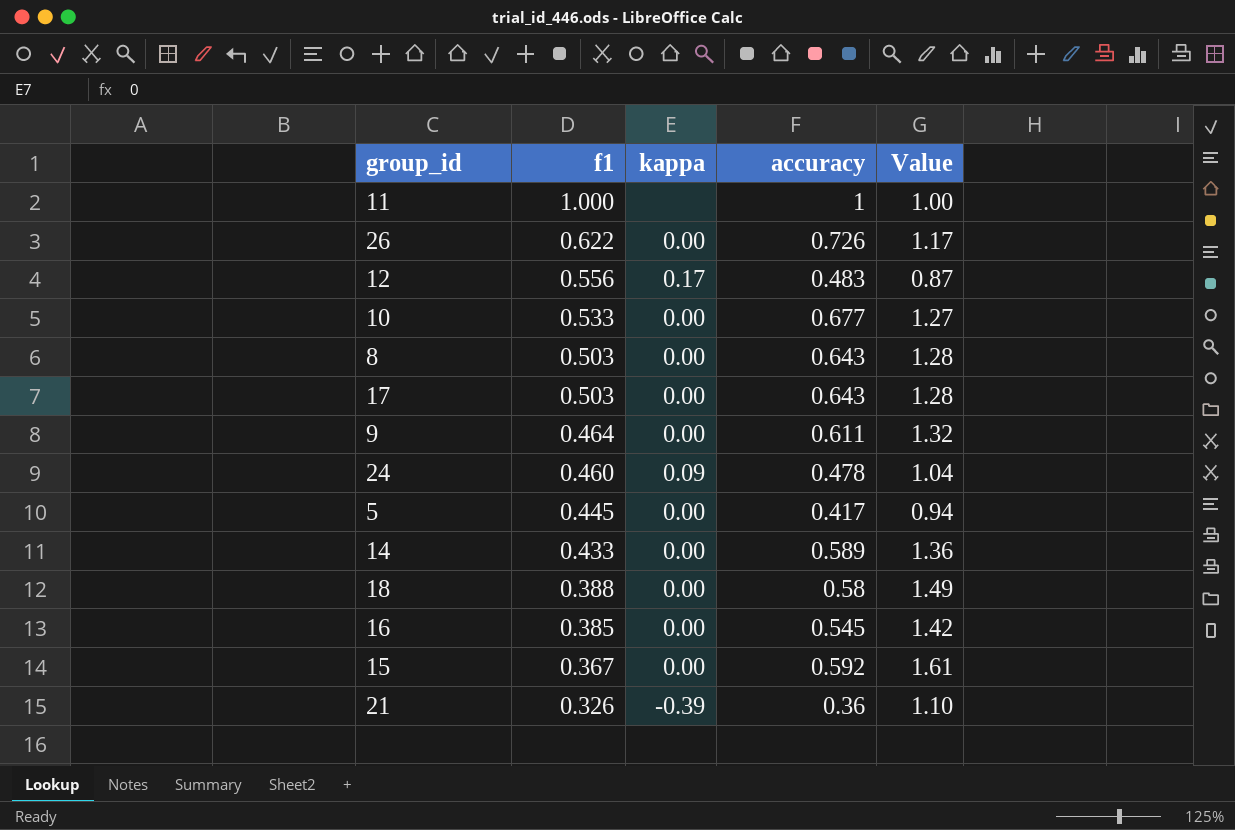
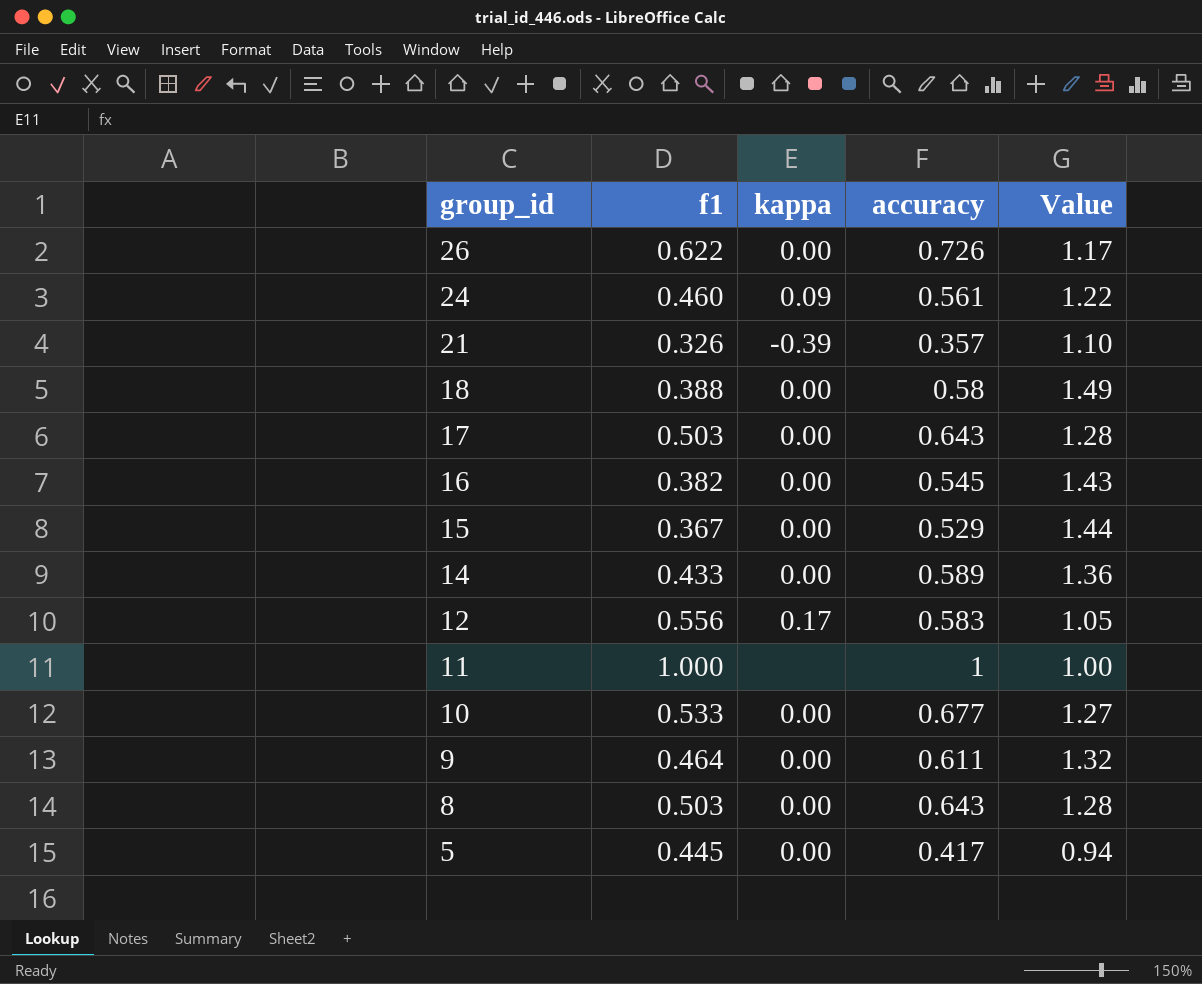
row order: f1 descending -> group_id descending
24 | accuracy: 0.478 -> 0.561
24 | Value: 1.04 -> 1.22
21 | accuracy: 0.36 -> 0.357
16 | f1: 0.385 -> 0.382
16 | Value: 1.42 -> 1.43
15 | accuracy: 0.592 -> 0.529
15 | Value: 1.61 -> 1.44
12 | accuracy: 0.483 -> 0.583
12 | Value: 0.87 -> 1.05

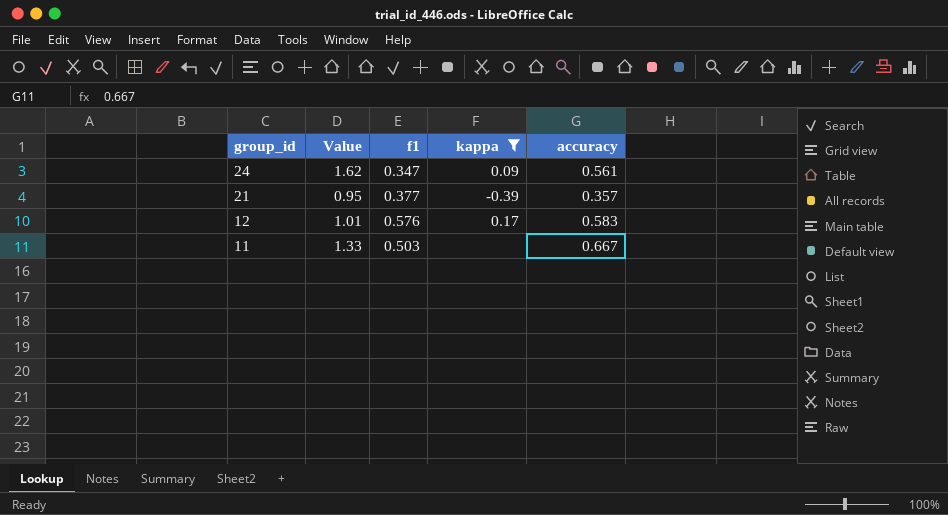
filter: none -> kappa != 0.00
column Value | position: 5 -> 2
24 | Value: 1.22 -> 1.62
24 | f1: 0.460 -> 0.347
21 | Value: 1.10 -> 0.95
21 | f1: 0.326 -> 0.377
12 | Value: 1.05 -> 1.01
12 | f1: 0.556 -> 0.576
11 | Value: 1.00 -> 1.33
11 | f1: 1.000 -> 0.503
11 | accuracy: 1 -> 0.667

